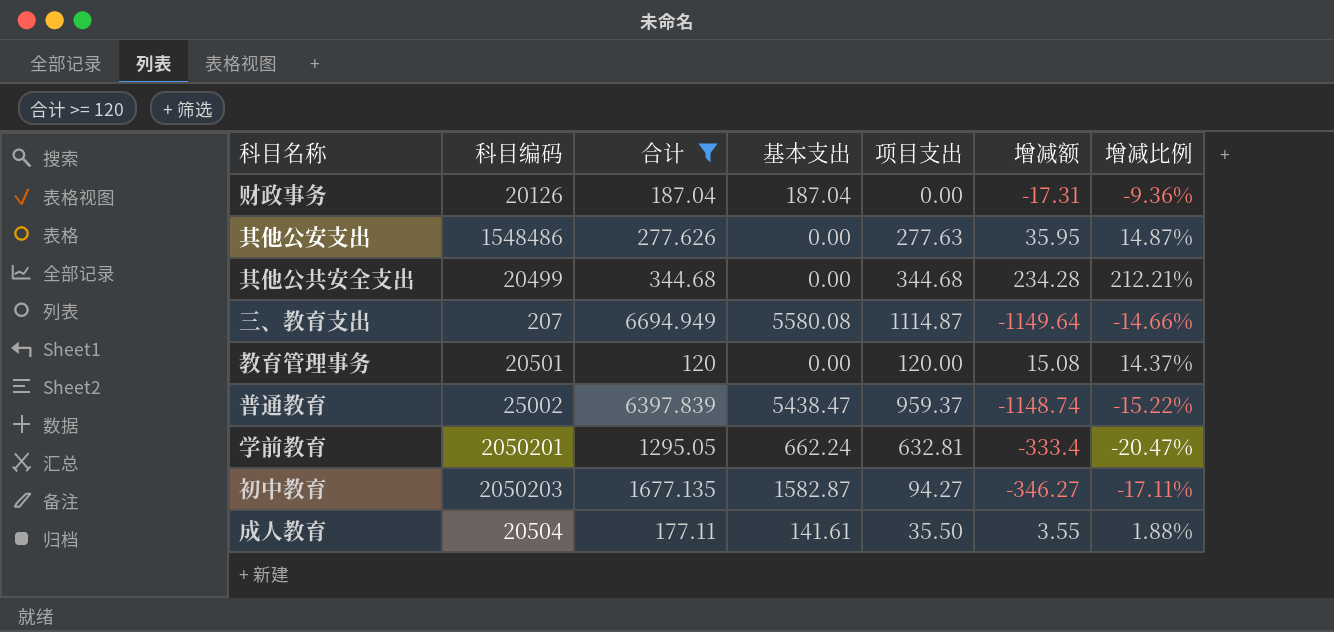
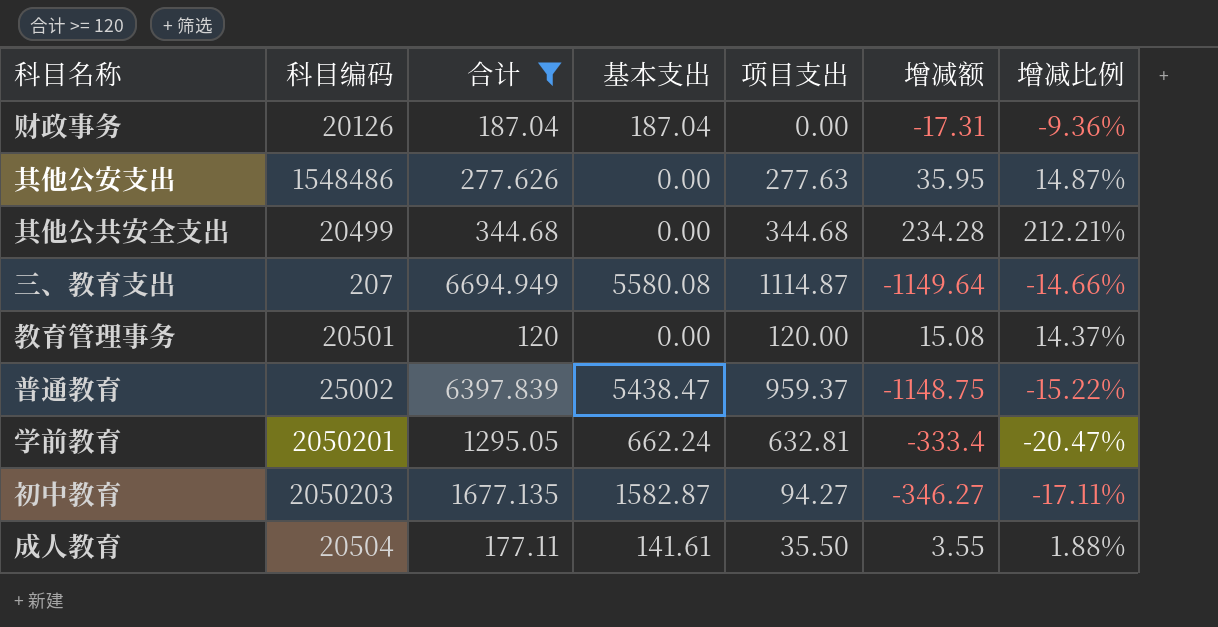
普通教育 | 增减额: -1148.74 -> -1148.75

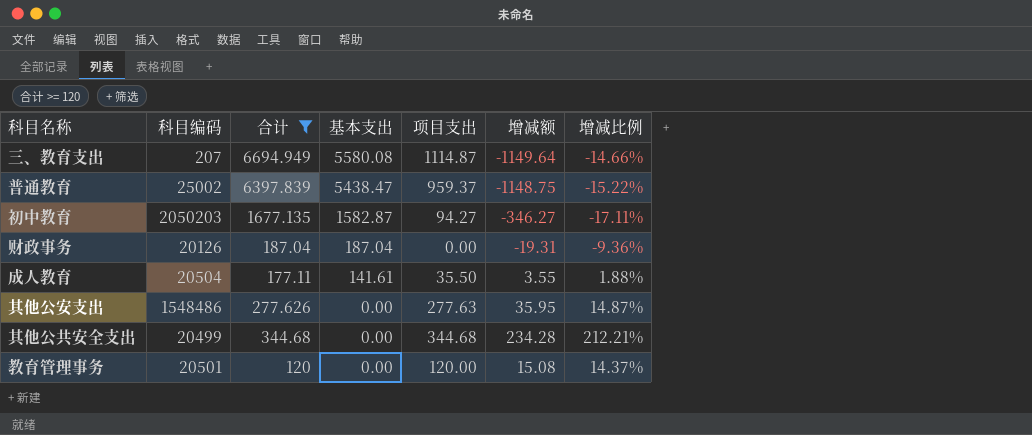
row order: none -> 基本支出 descending
row 学前教育: 2050201 | 1295.05 | 662.24 | 632.81 | -333.4 | -20.47% -> none
财政事务 | 增减额: -17.31 -> -19.31

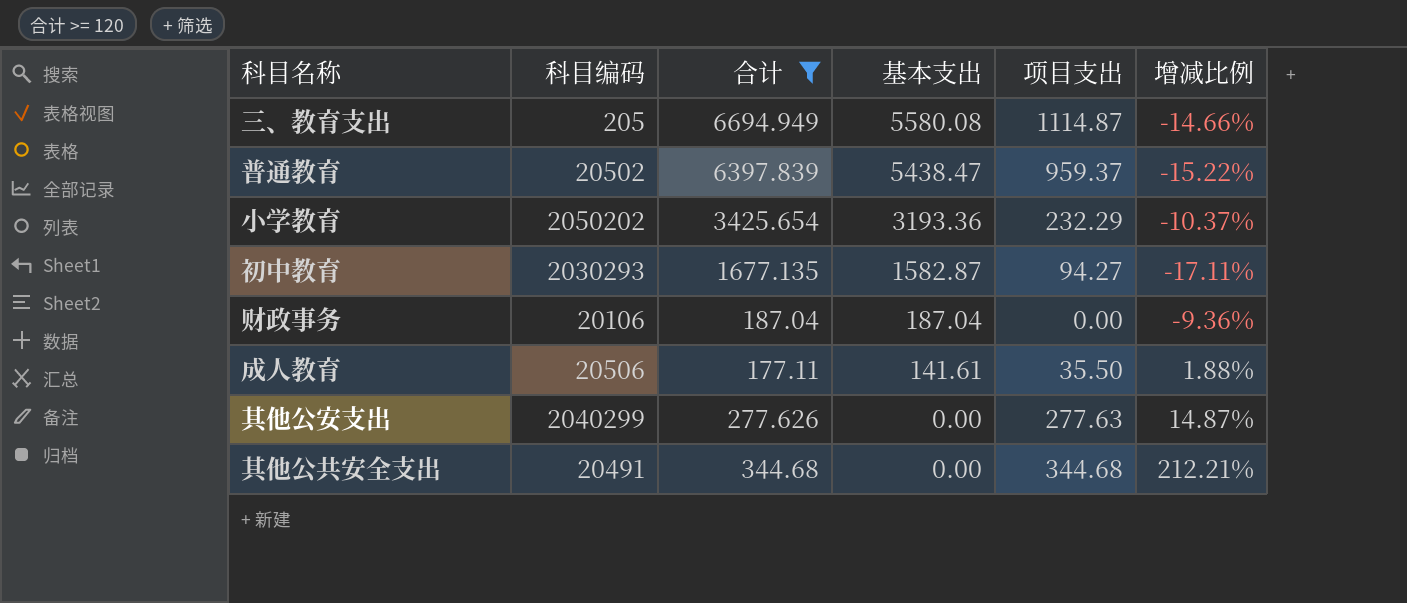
column 增减额 | position: 6 -> none
row 教育管理事务: 20501 | 120 | 0.00 | 120.00 | 15.08 | 14.37% -> none
三、教育支出 | 科目编码: 207 -> 205
普通教育 | 科目编码: 25002 -> 20502
row 小学教育: none -> 2050202 | 3425.654 | 3193.36 | 232.29 | -10.37%
初中教育 | 科目编码: 2050203 -> 2030293
财政事务 | 科目编码: 20126 -> 20106
成人教育 | 科目编码: 20504 -> 20506
其他公安支出 | 科目编码: 1548486 -> 2040299
其他公共安全支出 | 科目编码: 20499 -> 20491

